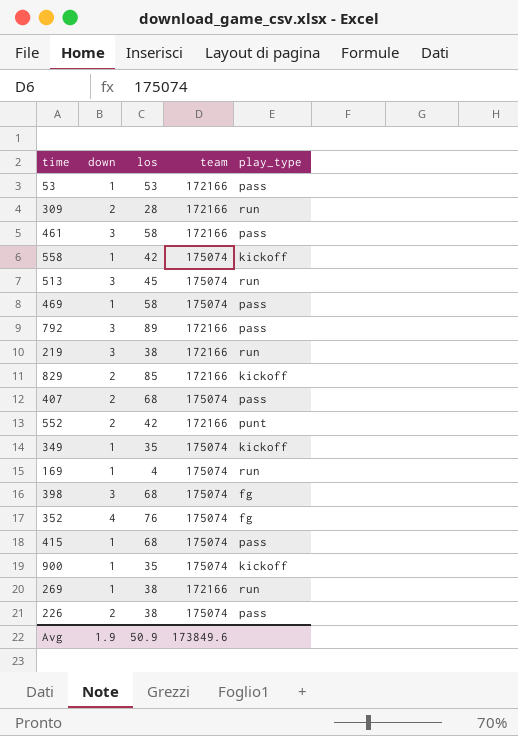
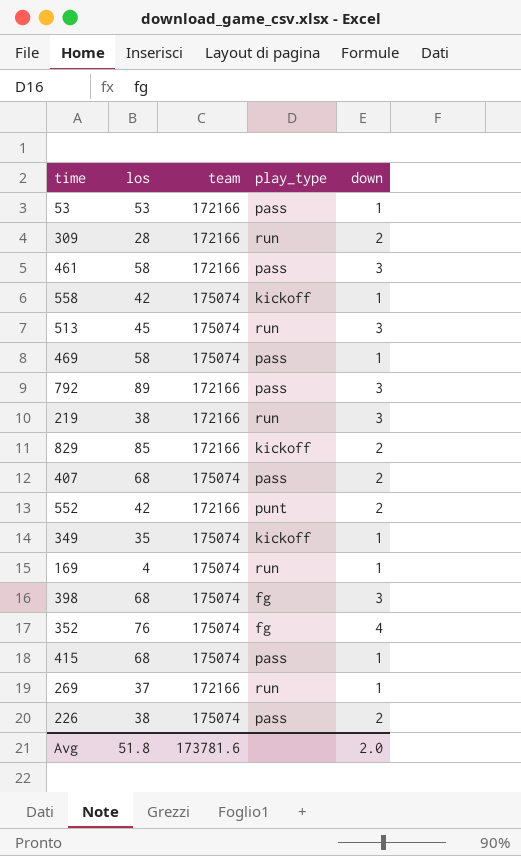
column down | position: 2 -> 5
row 900: 1 | 35 | 175074 | kickoff -> none
269 | los: 38 -> 37
Avg | los: 50.9 -> 51.8
Avg | team: 173849.6 -> 173781.6
Avg | down: 1.9 -> 2.0

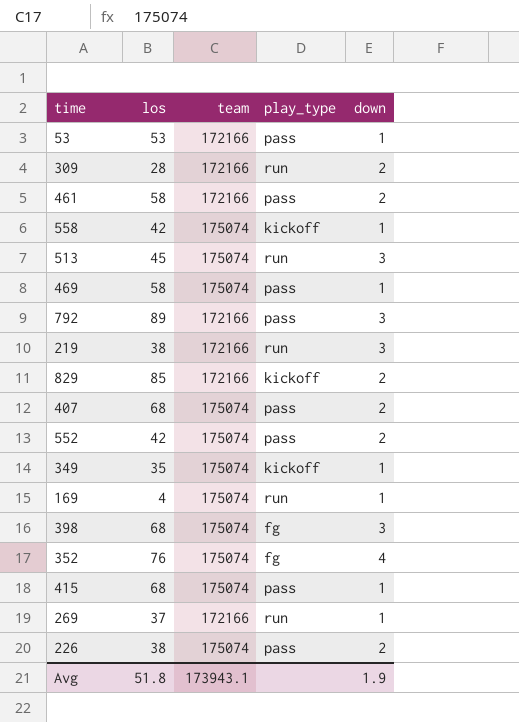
461 | down: 3 -> 2
552 | team: 172166 -> 175074
552 | play_type: punt -> pass
Avg | team: 173781.6 -> 173943.1
Avg | down: 2.0 -> 1.9

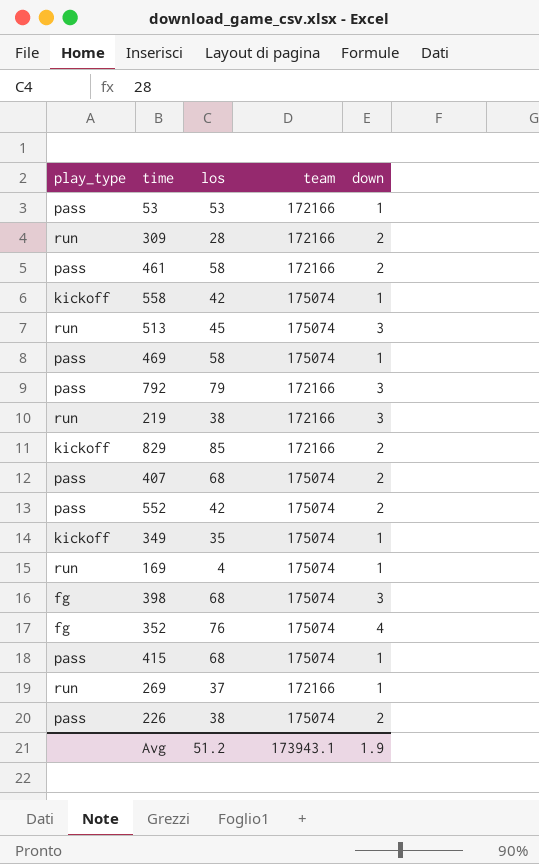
column play_type | position: 4 -> 1
792 | los: 89 -> 79
Avg | los: 51.8 -> 51.2

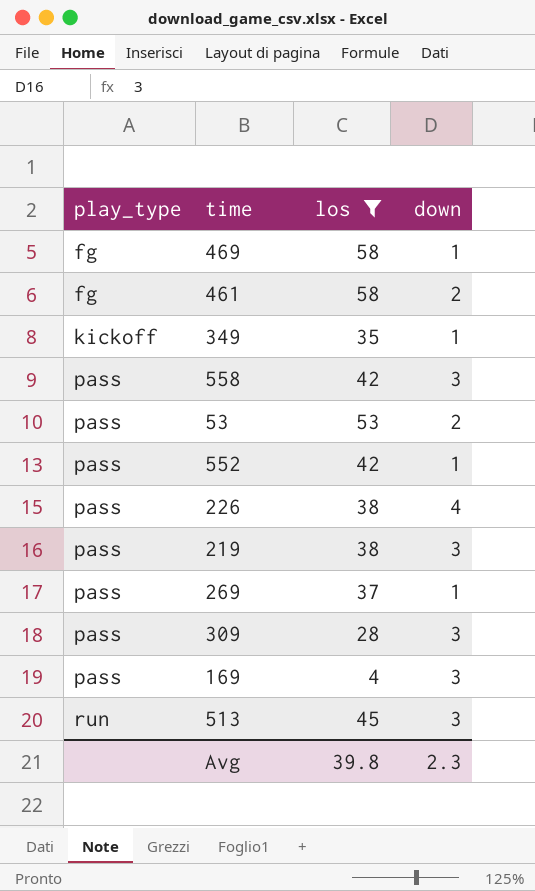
filter: none -> los <= 58
row order: none -> play_type ascending
column team | position: 4 -> none
469 | play_type: pass -> fg
461 | play_type: pass -> fg
558 | play_type: kickoff -> pass
558 | down: 1 -> 3
53 | down: 1 -> 2
552 | down: 2 -> 1
226 | down: 2 -> 4
219 | play_type: run -> pass
269 | play_type: run -> pass
309 | play_type: run -> pass
309 | down: 2 -> 3
169 | play_type: run -> pass
169 | down: 1 -> 3
Avg | los: 51.2 -> 39.8
Avg | down: 1.9 -> 2.3

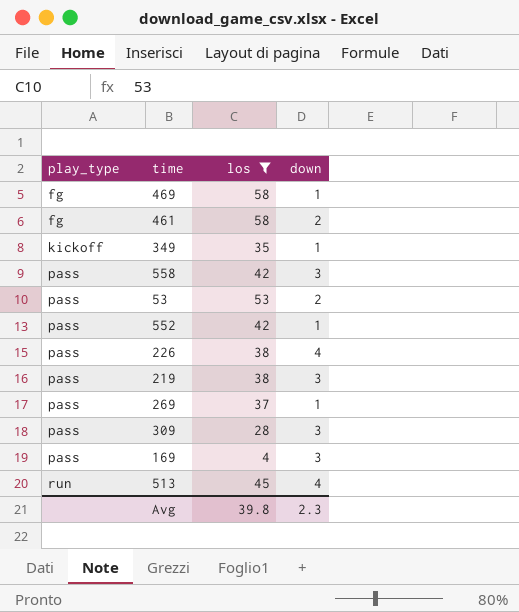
513 | down: 3 -> 4

